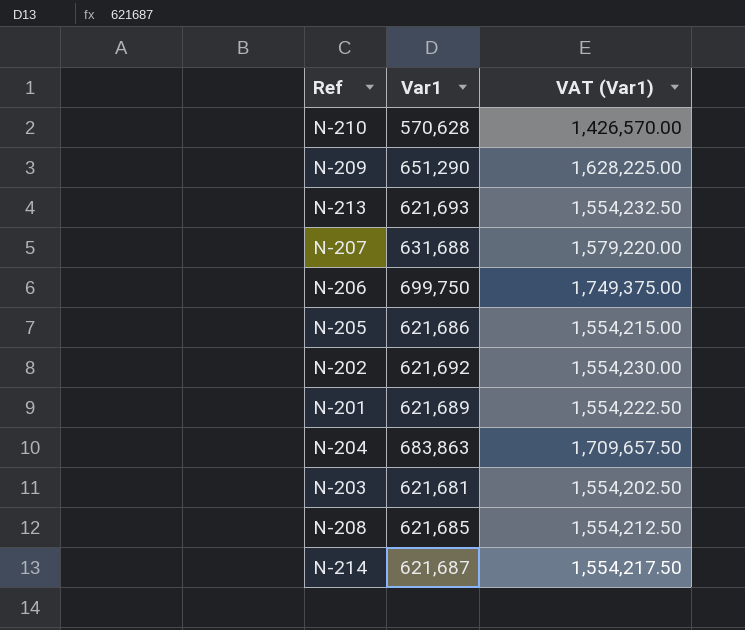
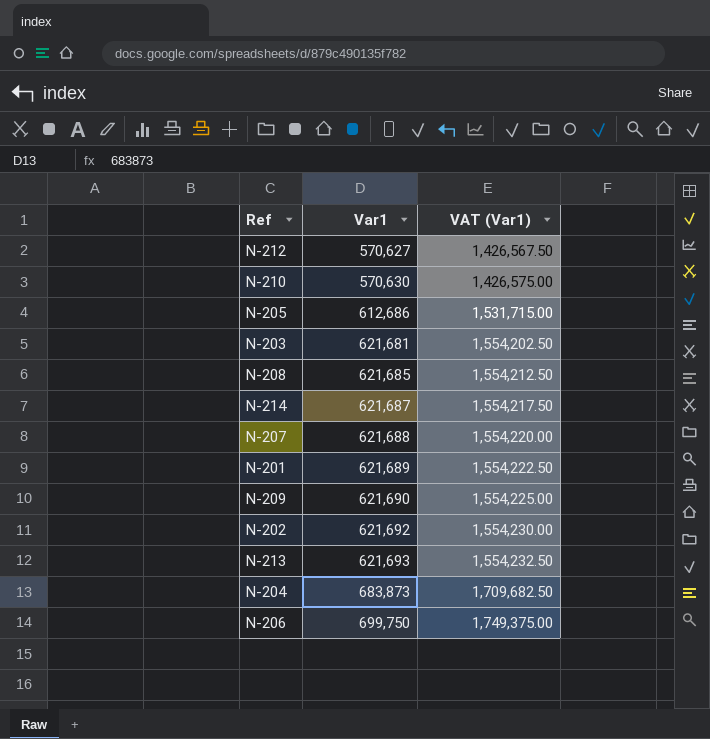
row order: none -> Var1 ascending
row N-212: none -> 570,627 | 1,426,567.50
N-210 | Var1: 570,628 -> 570,630
N-210 | VAT (Var1): 1,426,570.00 -> 1,426,575.00
N-205 | Var1: 621,686 -> 612,686
N-205 | VAT (Var1): 1,554,215.00 -> 1,531,715.00
N-207 | Var1: 631,688 -> 621,688
N-207 | VAT (Var1): 1,579,220.00 -> 1,554,220.00
N-209 | Var1: 651,290 -> 621,690
N-209 | VAT (Var1): 1,628,225.00 -> 1,554,225.00
N-204 | Var1: 683,863 -> 683,873
N-204 | VAT (Var1): 1,709,657.50 -> 1,709,682.50

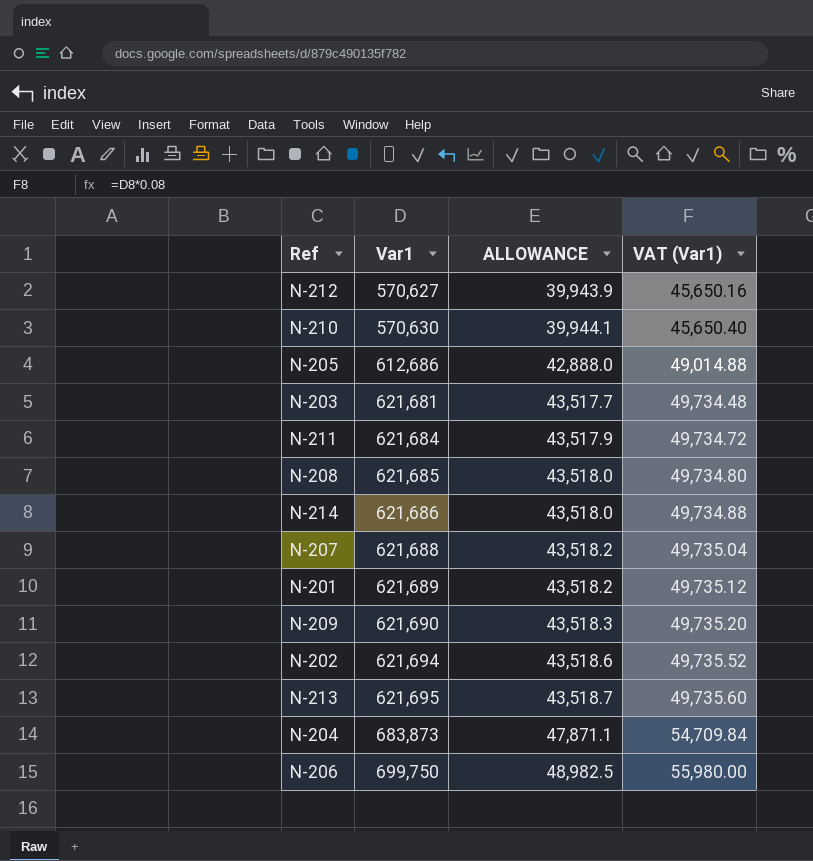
column ALLOWANCE | formula: none -> [Var1] * 0.07
column VAT (Var1) | formula: [Var1] * 2.5 -> [Var1] * 0.08
row N-211: none -> 621,684 | 43,517.9 | 49,734.72
N-214 | Var1: 621,687 -> 621,686
N-202 | Var1: 621,692 -> 621,694
N-213 | Var1: 621,693 -> 621,695

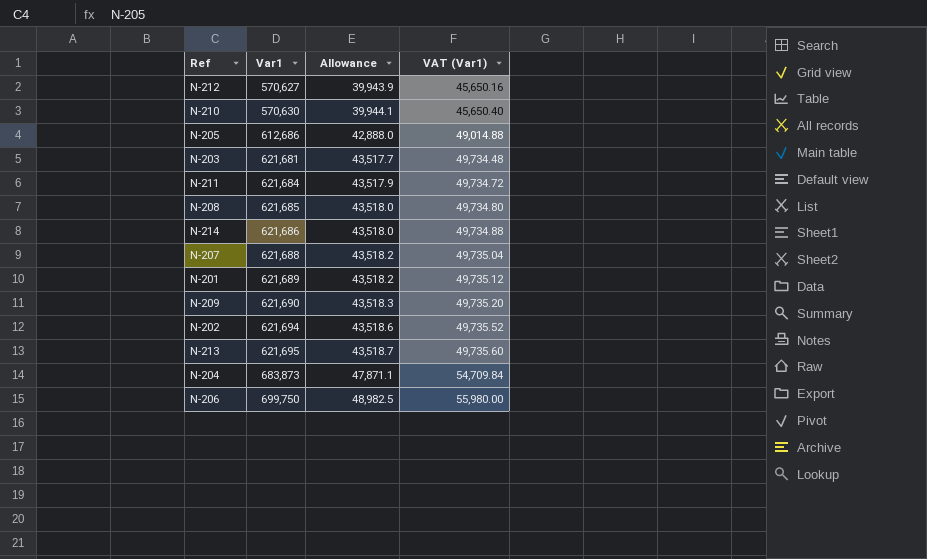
column name: ALLOWANCE -> Allowance

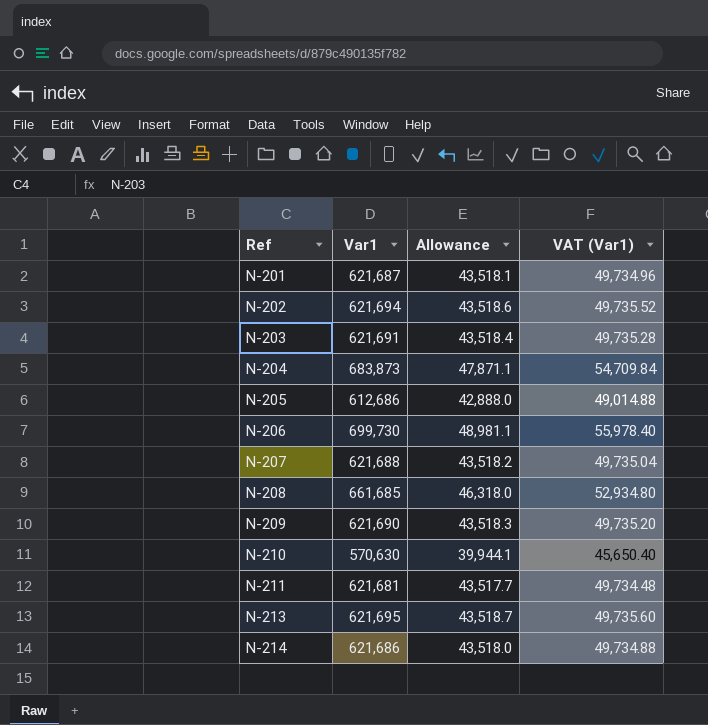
row order: Var1 ascending -> Ref ascending
row N-212: 570,627 | 39,943.9 | 45,650.16 -> none
N-201 | Var1: 621,689 -> 621,687
N-201 | Allowance: 43,518.2 -> 43,518.1
N-201 | VAT (Var1): 49,735.12 -> 49,734.96
N-203 | Var1: 621,681 -> 621,691
N-203 | Allowance: 43,517.7 -> 43,518.4
N-203 | VAT (Var1): 49,734.48 -> 49,735.28
N-206 | Var1: 699,750 -> 699,730
N-206 | Allowance: 48,982.5 -> 48,981.1
N-206 | VAT (Var1): 55,980.00 -> 55,978.40
N-208 | Var1: 621,685 -> 661,685
N-208 | Allowance: 43,518.0 -> 46,318.0
N-208 | VAT (Var1): 49,734.80 -> 52,934.80
N-211 | Var1: 621,684 -> 621,681
N-211 | Allowance: 43,517.9 -> 43,517.7
N-211 | VAT (Var1): 49,734.72 -> 49,734.48

